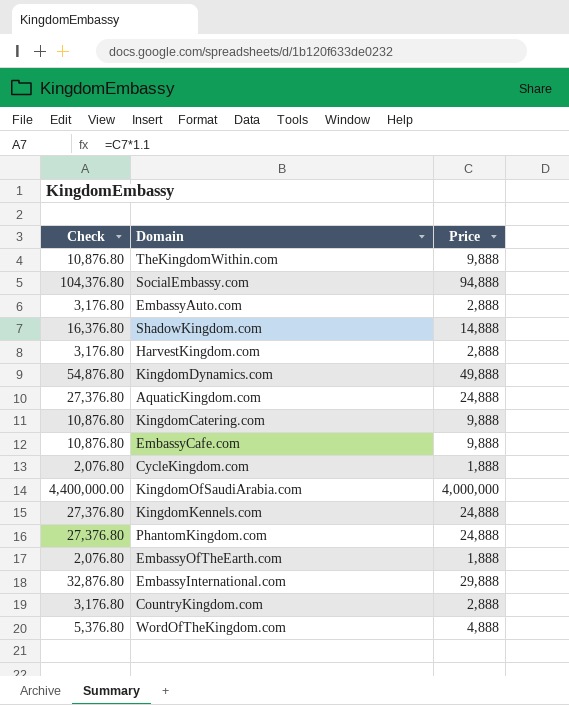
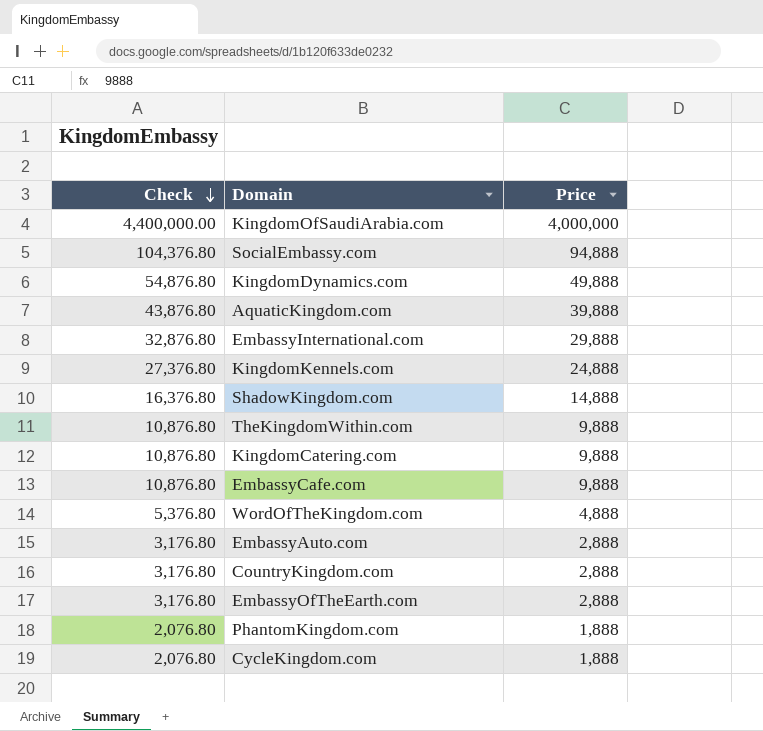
row order: none -> Check descending
row HarvestKingdom.com: 3,176.80 | 2,888 -> none
AquaticKingdom.com | Check: 27,376.80 -> 43,876.80
AquaticKingdom.com | Price: 24,888 -> 39,888
EmbassyOfTheEarth.com | Check: 2,076.80 -> 3,176.80
EmbassyOfTheEarth.com | Price: 1,888 -> 2,888
PhantomKingdom.com | Check: 27,376.80 -> 2,076.80
PhantomKingdom.com | Price: 24,888 -> 1,888

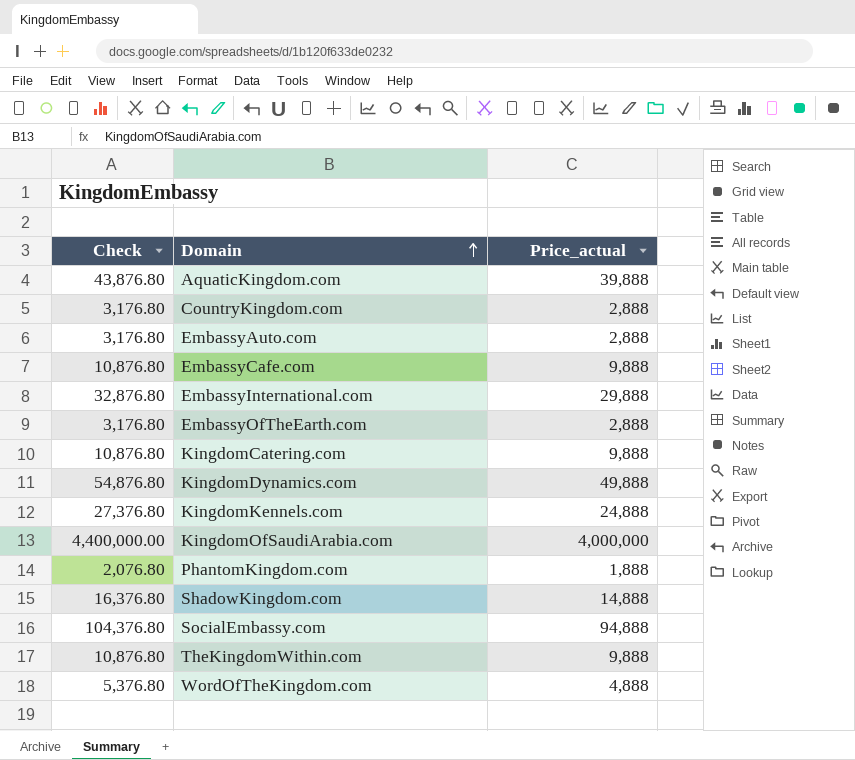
row order: Check descending -> Domain ascending
column name: Price -> Price_actual
row CycleKingdom.com: 2,076.80 | 1,888 -> none

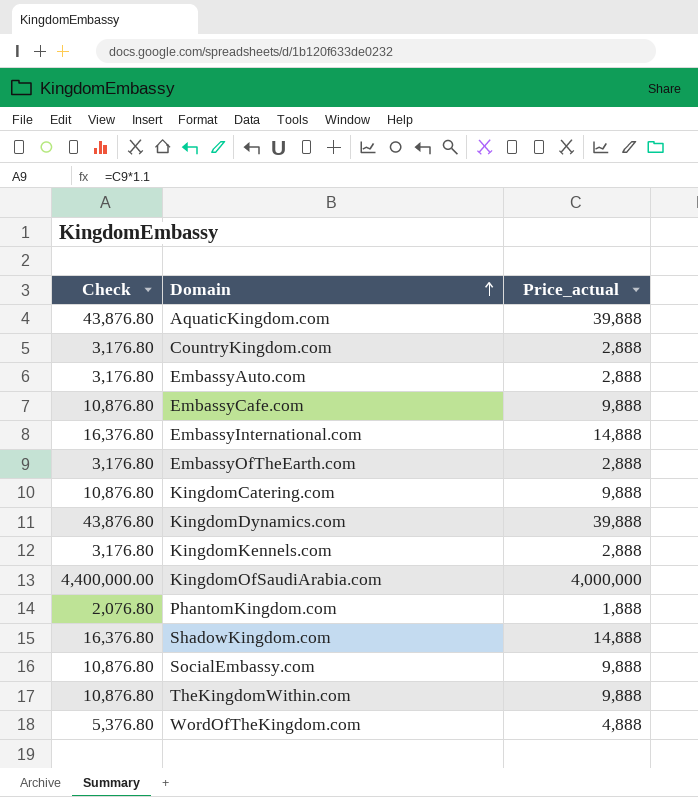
EmbassyInternational.com | Check: 32,876.80 -> 16,376.80
EmbassyInternational.com | Price_actual: 29,888 -> 14,888
KingdomDynamics.com | Check: 54,876.80 -> 43,876.80
KingdomDynamics.com | Price_actual: 49,888 -> 39,888
KingdomKennels.com | Check: 27,376.80 -> 3,176.80
KingdomKennels.com | Price_actual: 24,888 -> 2,888
SocialEmbassy.com | Check: 104,376.80 -> 10,876.80
SocialEmbassy.com | Price_actual: 94,888 -> 9,888

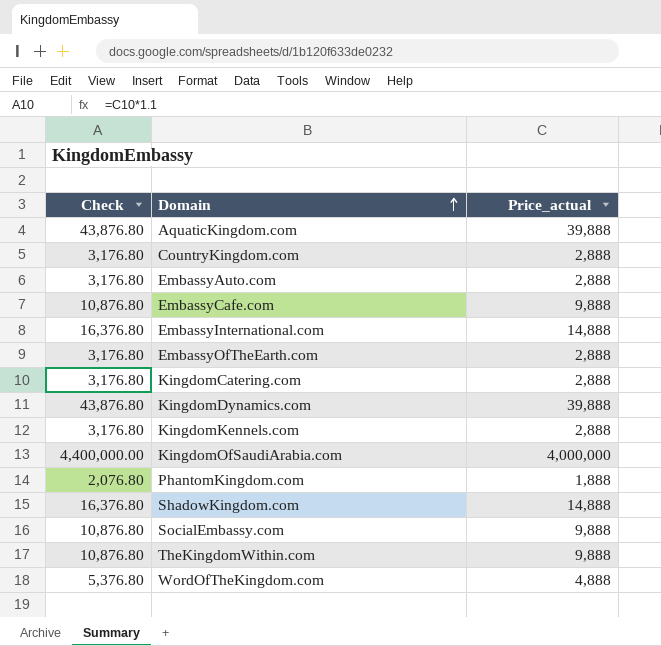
KingdomCatering.com | Check: 10,876.80 -> 3,176.80
KingdomCatering.com | Price_actual: 9,888 -> 2,888

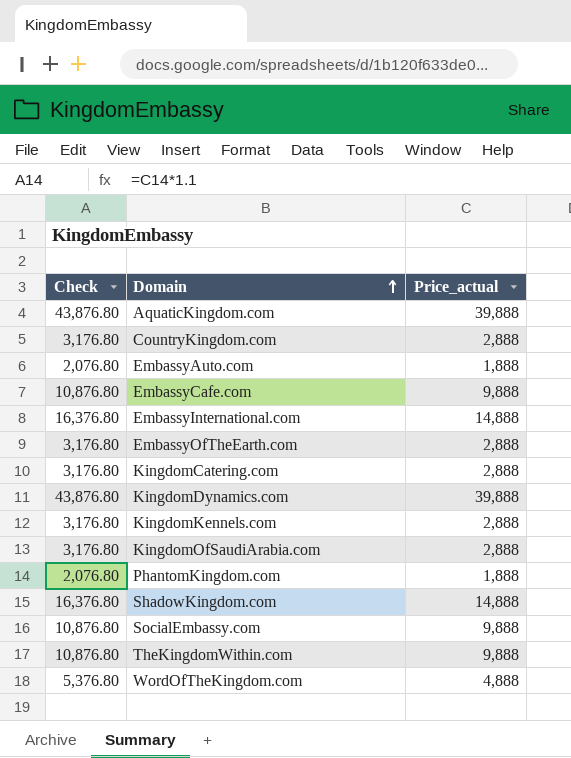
EmbassyAuto.com | Check: 3,176.80 -> 2,076.80
EmbassyAuto.com | Price_actual: 2,888 -> 1,888
KingdomOfSaudiArabia.com | Check: 4,400,000.00 -> 3,176.80
KingdomOfSaudiArabia.com | Price_actual: 4,000,000 -> 2,888

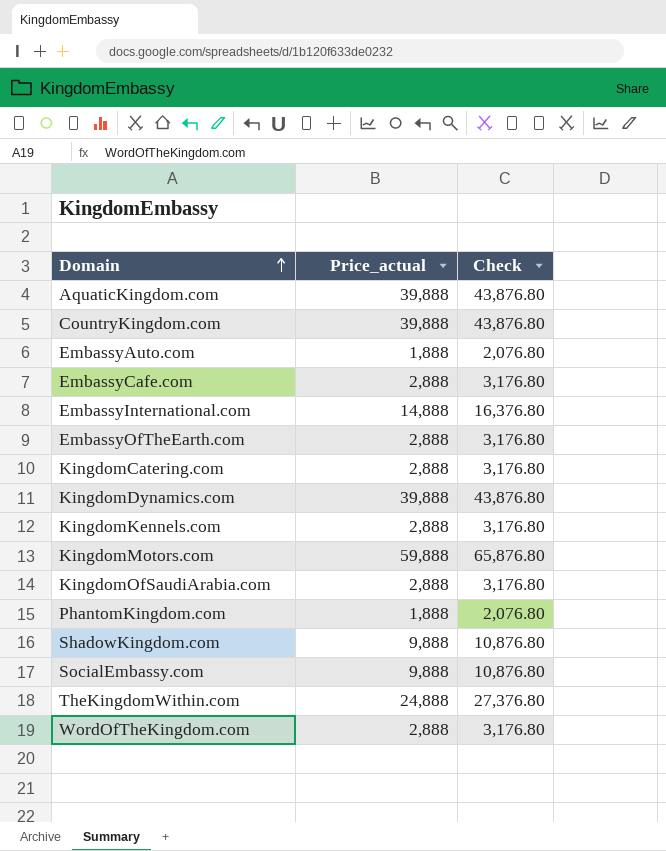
column Check | position: 1 -> 3
CountryKingdom.com | Price_actual: 2,888 -> 39,888
CountryKingdom.com | Check: 3,176.80 -> 43,876.80
EmbassyCafe.com | Price_actual: 9,888 -> 2,888
EmbassyCafe.com | Check: 10,876.80 -> 3,176.80
row KingdomMotors.com: none -> 59,888 | 65,876.80
ShadowKingdom.com | Price_actual: 14,888 -> 9,888
ShadowKingdom.com | Check: 16,376.80 -> 10,876.80
TheKingdomWithin.com | Price_actual: 9,888 -> 24,888
TheKingdomWithin.com | Check: 10,876.80 -> 27,376.80
WordOfTheKingdom.com | Price_actual: 4,888 -> 2,888
WordOfTheKingdom.com | Check: 5,376.80 -> 3,176.80

